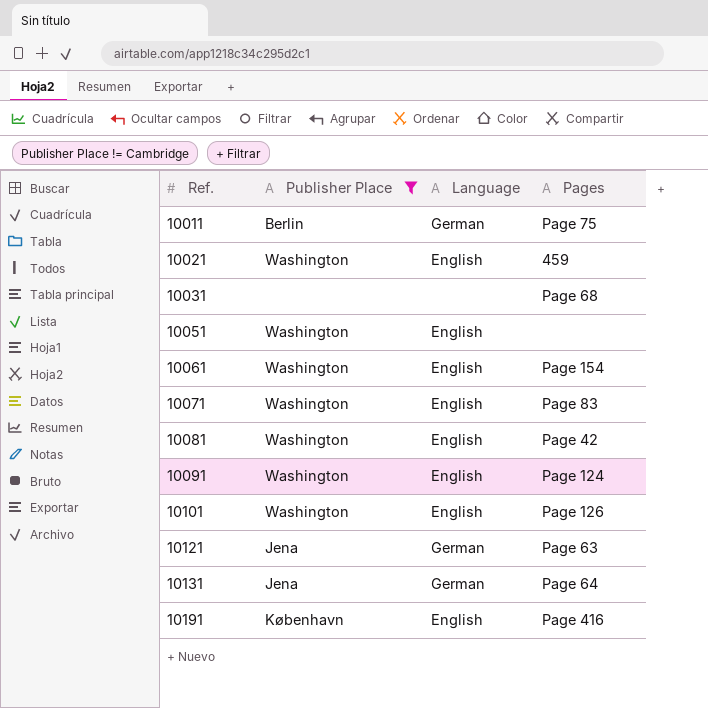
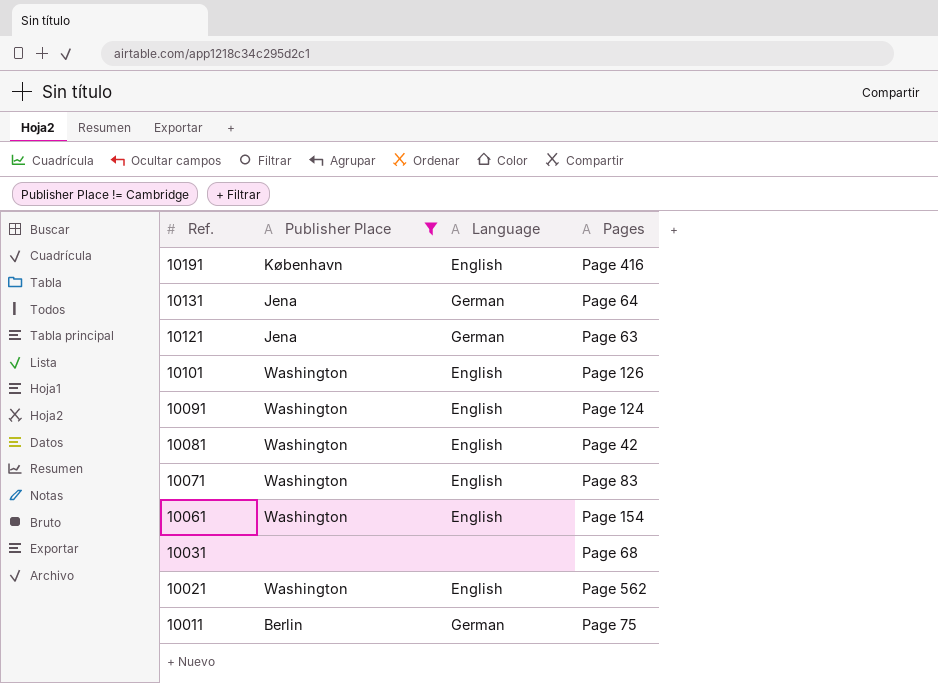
row order: Ref. ascending -> Ref. descending
row 10051: Washington | English | none -> none
10021 | Pages: 459 -> Page 562

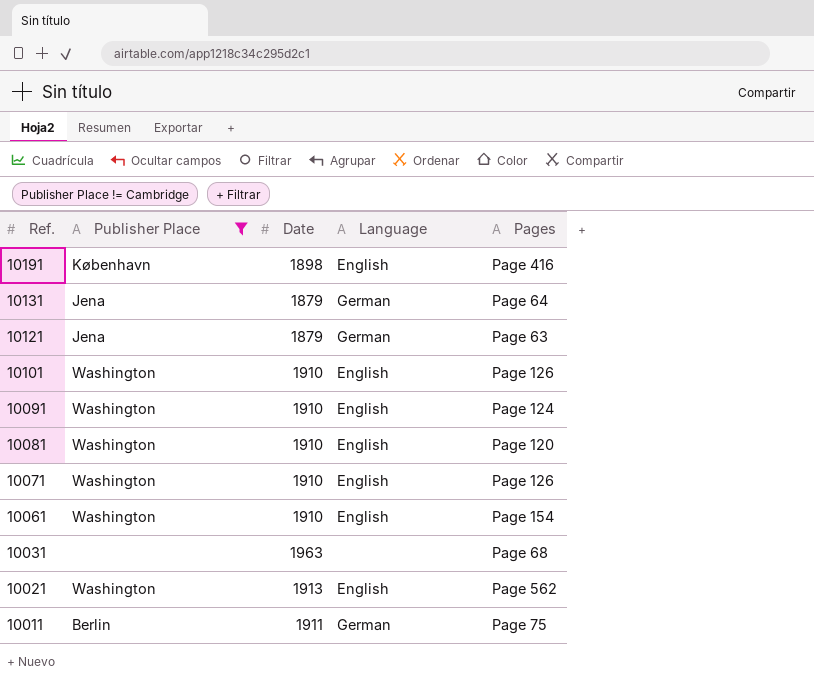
column Date | position: none -> 3
10081 | Pages: Page 42 -> Page 120
10071 | Pages: Page 83 -> Page 126

